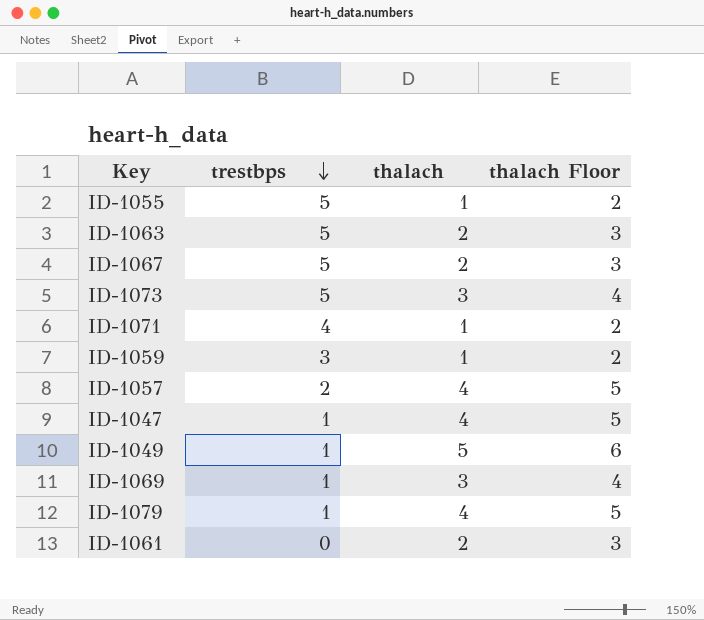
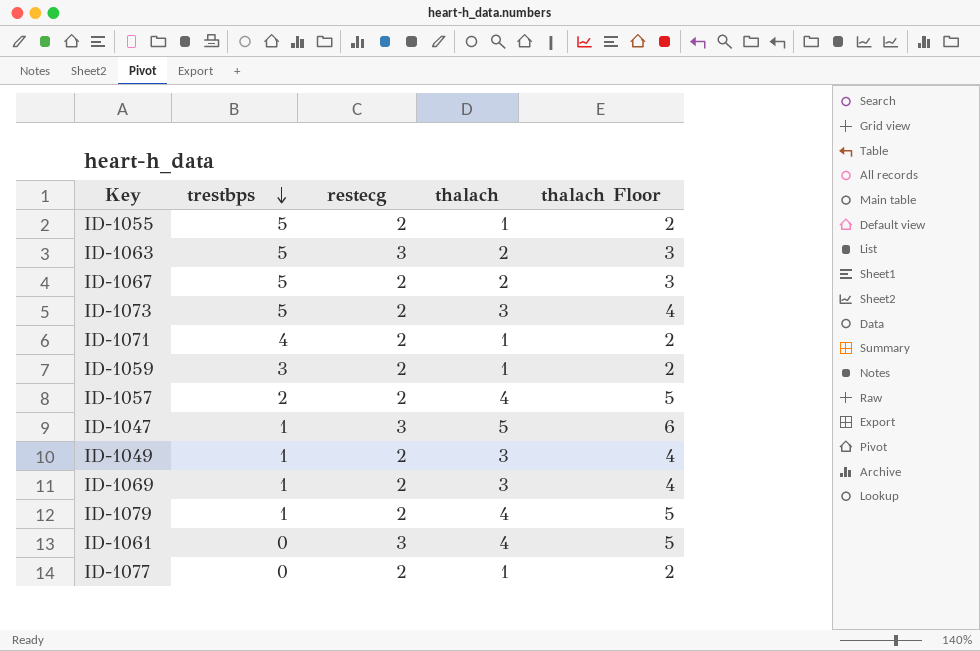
column restecg | position: none -> 3
ID-1047 | thalach: 4 -> 5
ID-1047 | thalach Floor: 5 -> 6
ID-1049 | thalach: 5 -> 3
ID-1049 | thalach Floor: 6 -> 4
ID-1061 | thalach: 2 -> 4
ID-1061 | thalach Floor: 3 -> 5
row ID-1077: none -> 0 | 2 | 1 | 2

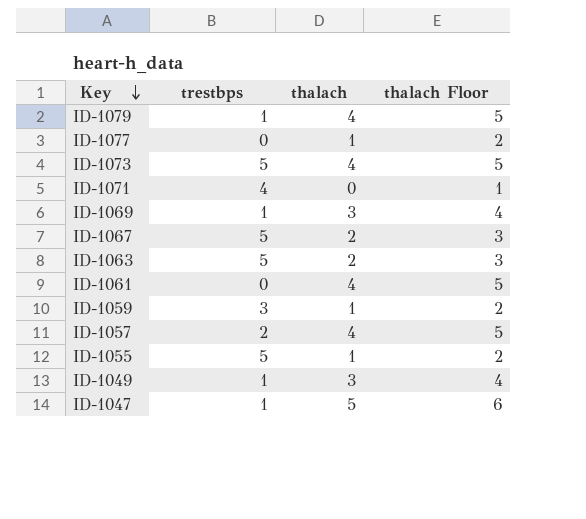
row order: trestbps descending -> Key descending
column restecg | position: 3 -> none
ID-1073 | thalach: 3 -> 4
ID-1073 | thalach Floor: 4 -> 5
ID-1071 | thalach: 1 -> 0
ID-1071 | thalach Floor: 2 -> 1

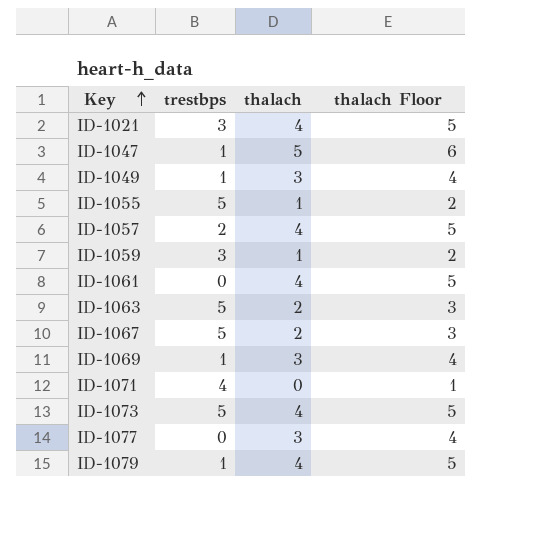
row order: Key descending -> Key ascending
row ID-1021: none -> 3 | 4 | 5
ID-1077 | thalach: 1 -> 3
ID-1077 | thalach Floor: 2 -> 4

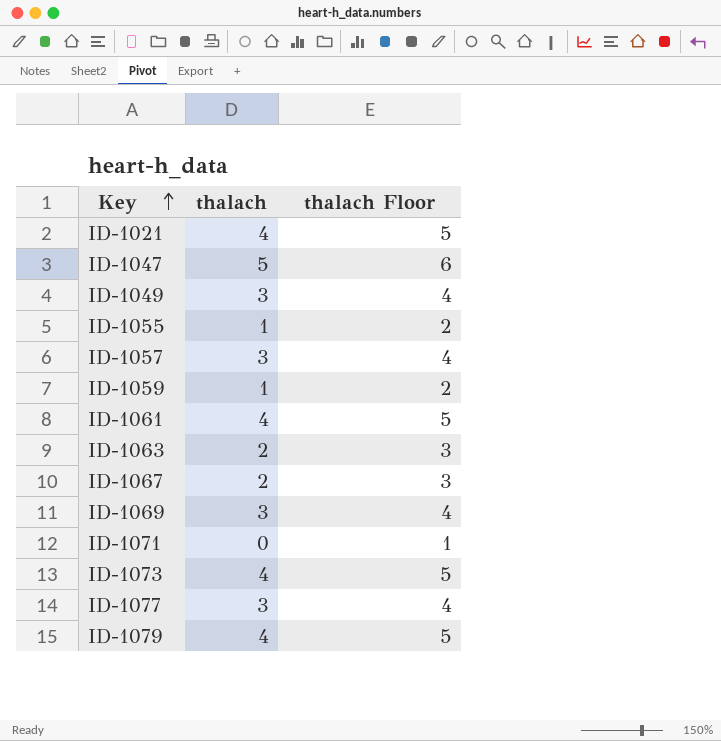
column trestbps | position: 2 -> none
ID-1057 | thalach: 4 -> 3
ID-1057 | thalach Floor: 5 -> 4

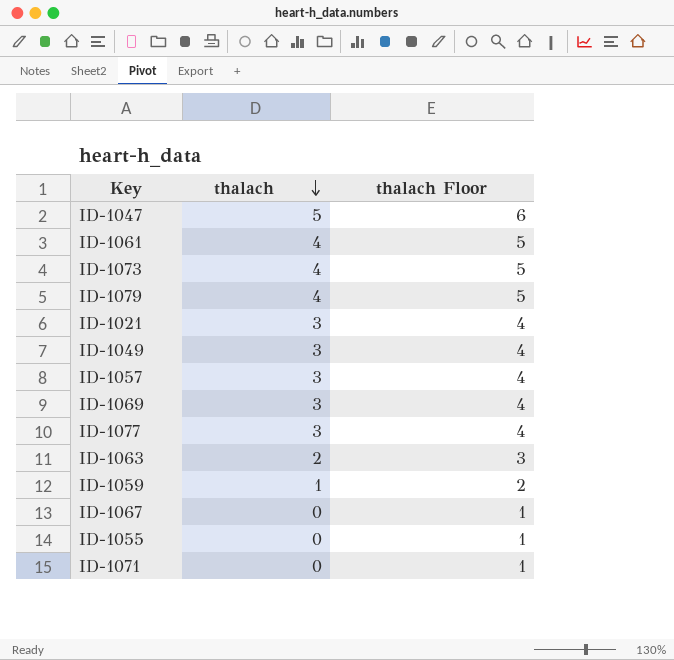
row order: Key ascending -> thalach descending
ID-1021 | thalach: 4 -> 3
ID-1021 | thalach Floor: 5 -> 4
ID-1067 | thalach: 2 -> 0
ID-1067 | thalach Floor: 3 -> 1
ID-1055 | thalach: 1 -> 0
ID-1055 | thalach Floor: 2 -> 1

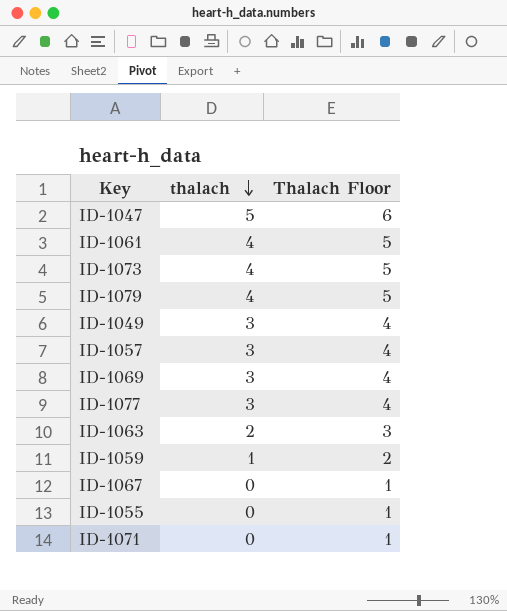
column name: thalach Floor -> Thalach Floor
row ID-1021: 3 | 4 -> none

